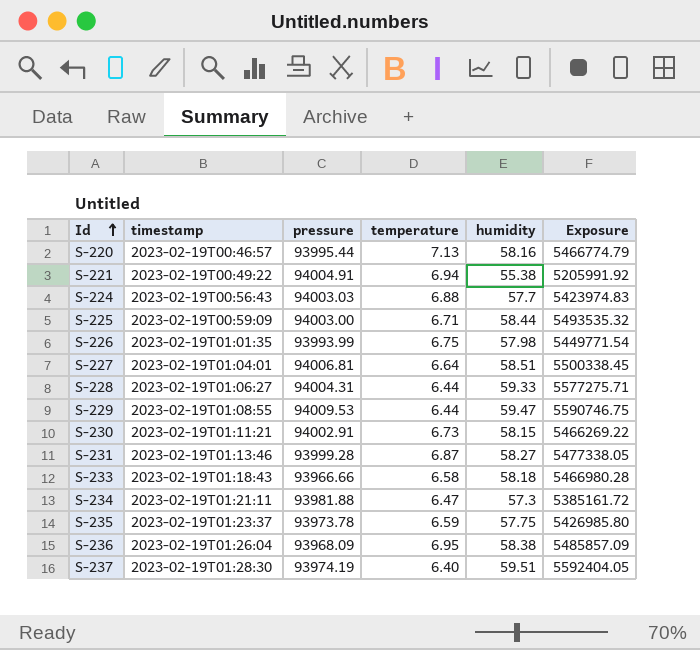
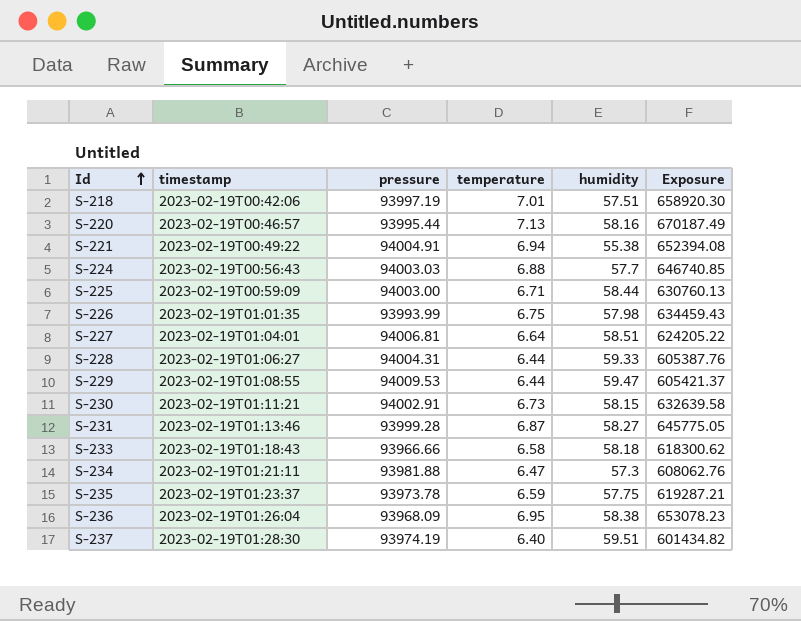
column Exposure | formula: [pressure] * [humidity] -> [pressure] * [temperature]
row S-218: none -> 2023-02-19T00:42:06 | 93997.19 | 7.01 | 57.51 | 658920.30

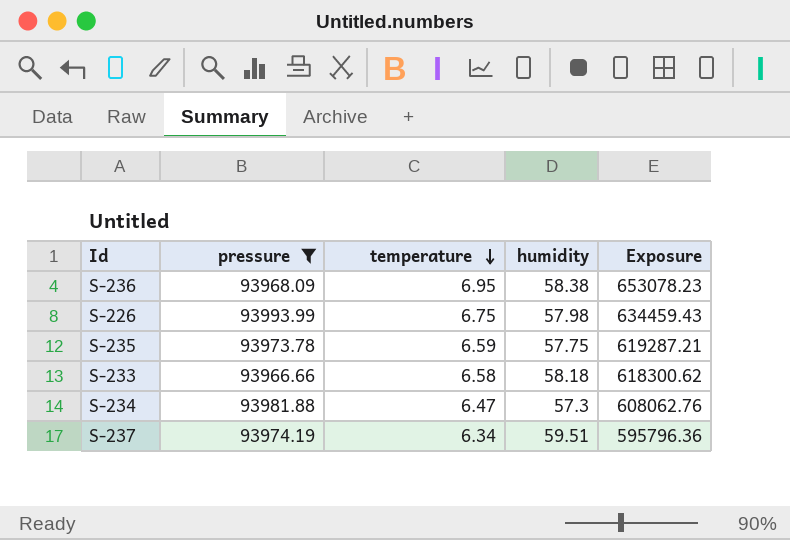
filter: none -> pressure <= 93993.99
row order: Id ascending -> temperature descending
column timestamp | position: 2 -> none
S-237 | temperature: 6.40 -> 6.34
S-237 | Exposure: 601434.82 -> 595796.36

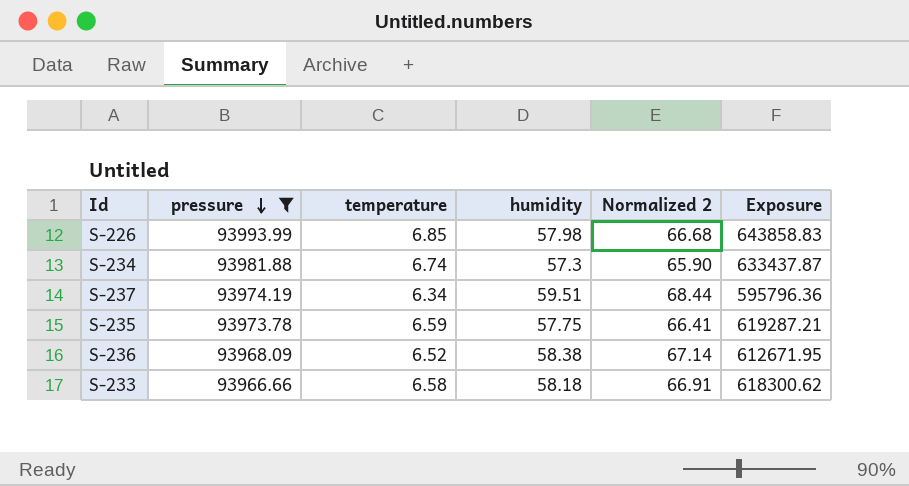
row order: temperature descending -> pressure descending
column Normalized 2 | formula: none -> [humidity] * 1.15
S-226 | temperature: 6.75 -> 6.85
S-226 | Exposure: 634459.43 -> 643858.83
S-234 | temperature: 6.47 -> 6.74
S-234 | Exposure: 608062.76 -> 633437.87
S-236 | temperature: 6.95 -> 6.52
S-236 | Exposure: 653078.23 -> 612671.95

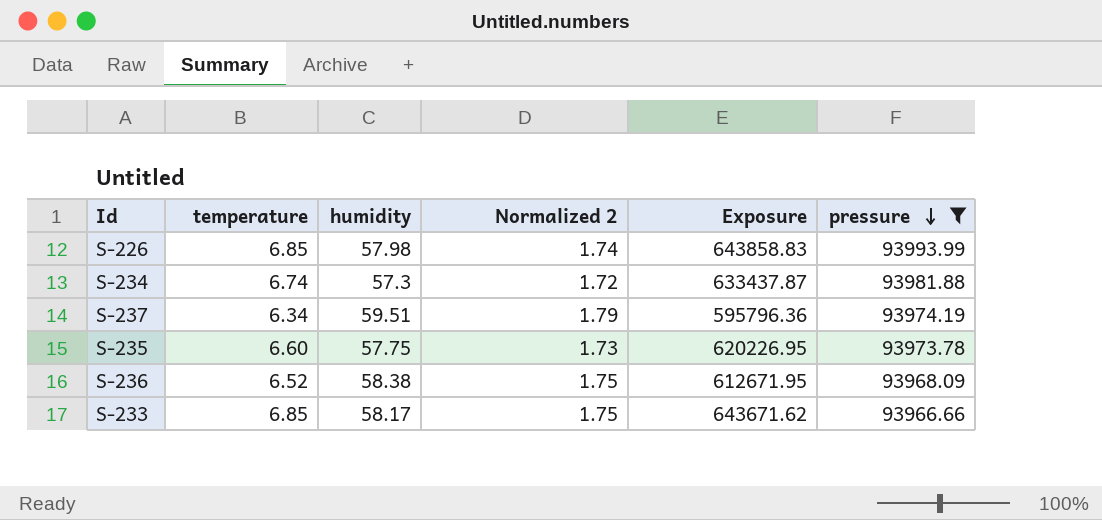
column Normalized 2 | formula: [humidity] * 1.15 -> [humidity] * 0.03
column pressure | position: 2 -> 6
S-235 | temperature: 6.59 -> 6.60
S-235 | Exposure: 619287.21 -> 620226.95
S-233 | temperature: 6.58 -> 6.85
S-233 | humidity: 58.18 -> 58.17
S-233 | Exposure: 618300.62 -> 643671.62

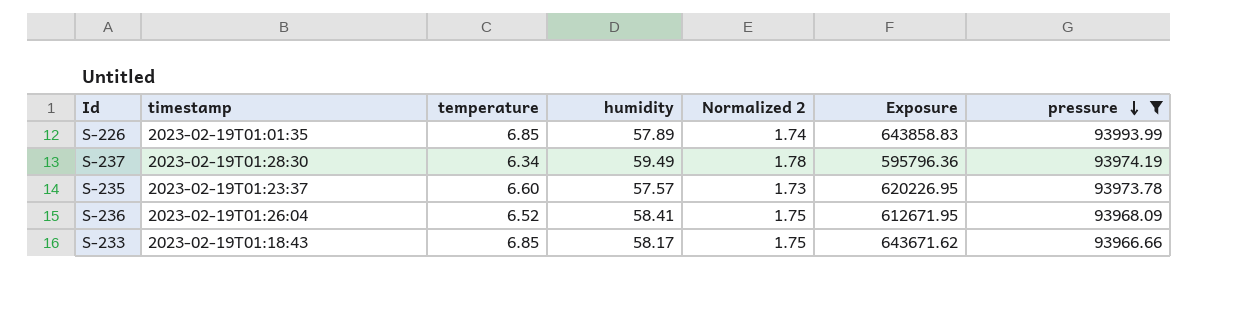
column timestamp | position: none -> 2
row S-234: 6.74 | 57.3 | 1.72 | 633437.87 | 93981.88 -> none
S-226 | humidity: 57.98 -> 57.89
S-237 | humidity: 59.51 -> 59.49
S-237 | Normalized 2: 1.79 -> 1.78
S-235 | humidity: 57.75 -> 57.57
S-236 | humidity: 58.38 -> 58.41

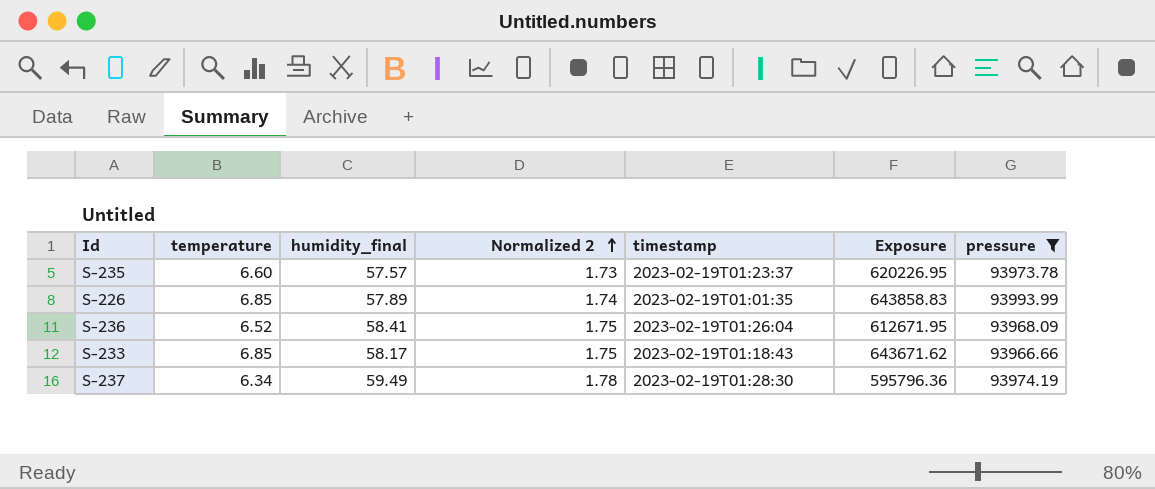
row order: pressure descending -> Normalized 2 ascending
column name: humidity -> humidity_final
column timestamp | position: 2 -> 5

